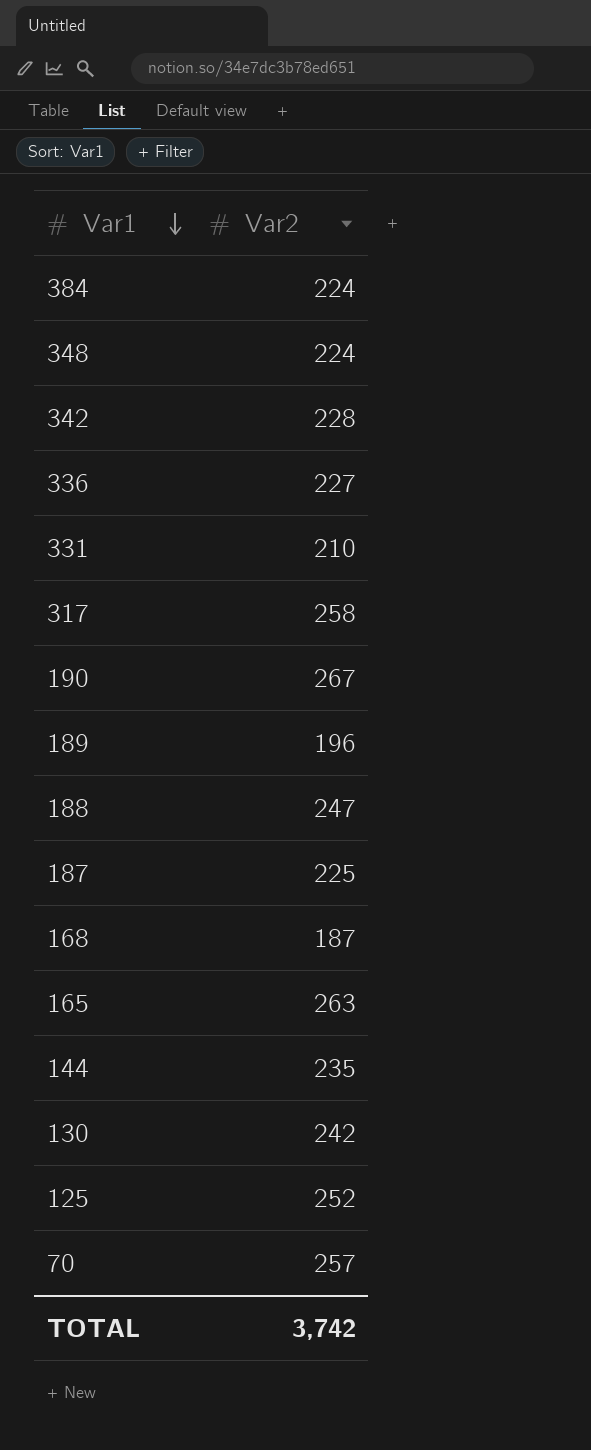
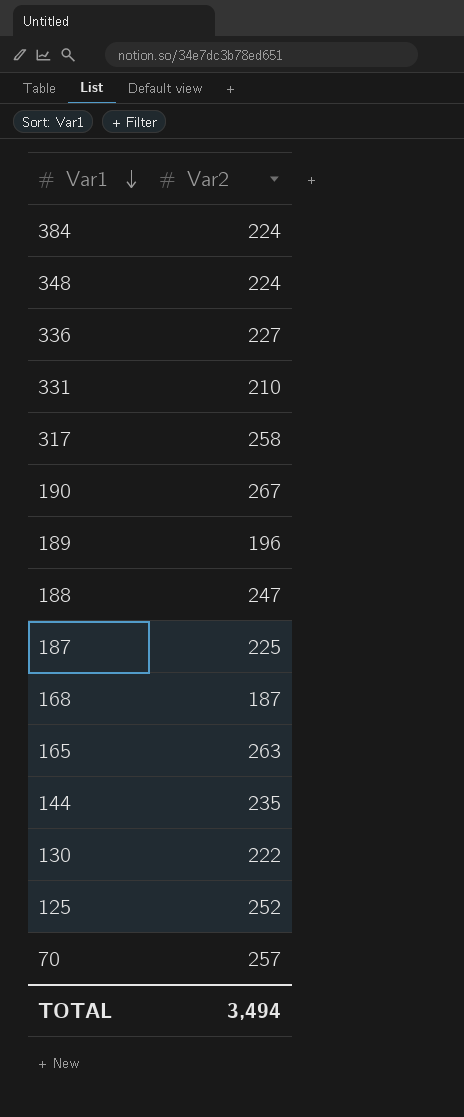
row 342: 228 -> none
130 | Var2: 242 -> 222
TOTAL | Var2: 3,742 -> 3,494

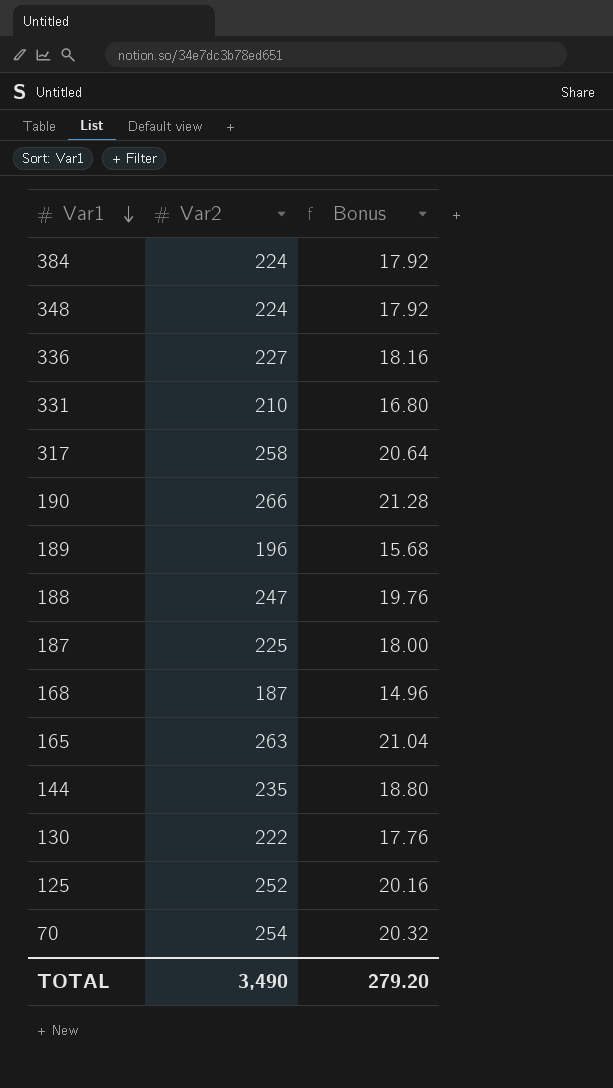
column Bonus | formula: none -> [Var2] * 0.08
190 | Var2: 267 -> 266
70 | Var2: 257 -> 254
TOTAL | Var2: 3,494 -> 3,490

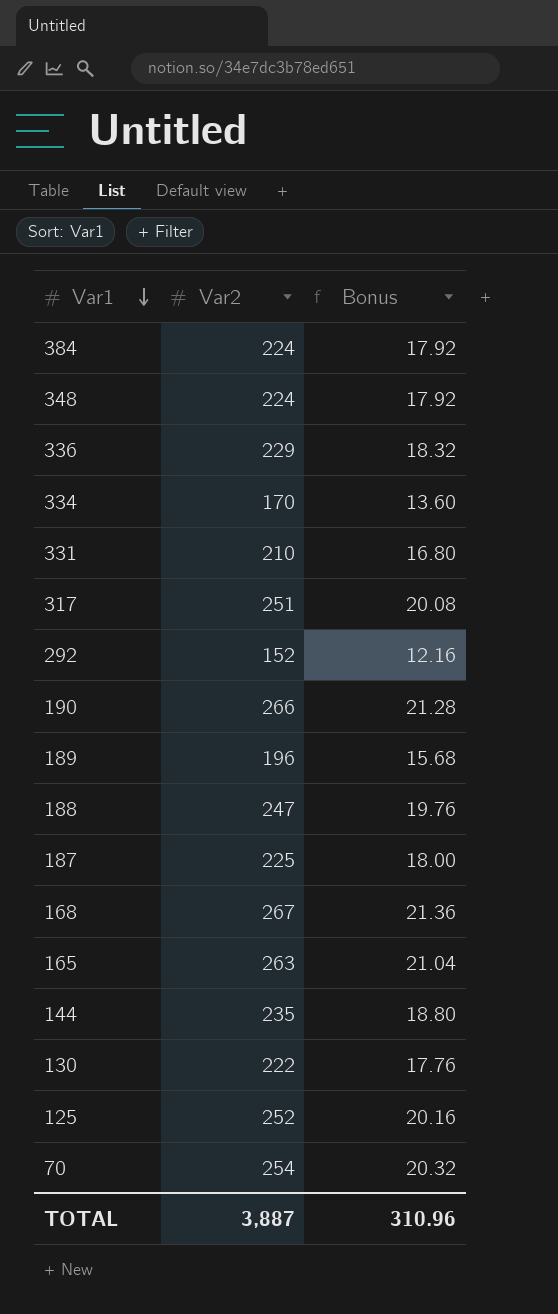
336 | Var2: 227 -> 229
336 | Bonus: 18.16 -> 18.32
row 334: none -> 170 | 13.60
317 | Var2: 258 -> 251
317 | Bonus: 20.64 -> 20.08
row 292: none -> 152 | 12.16
168 | Var2: 187 -> 267
168 | Bonus: 14.96 -> 21.36
TOTAL | Var2: 3,490 -> 3,887
TOTAL | Bonus: 279.20 -> 310.96

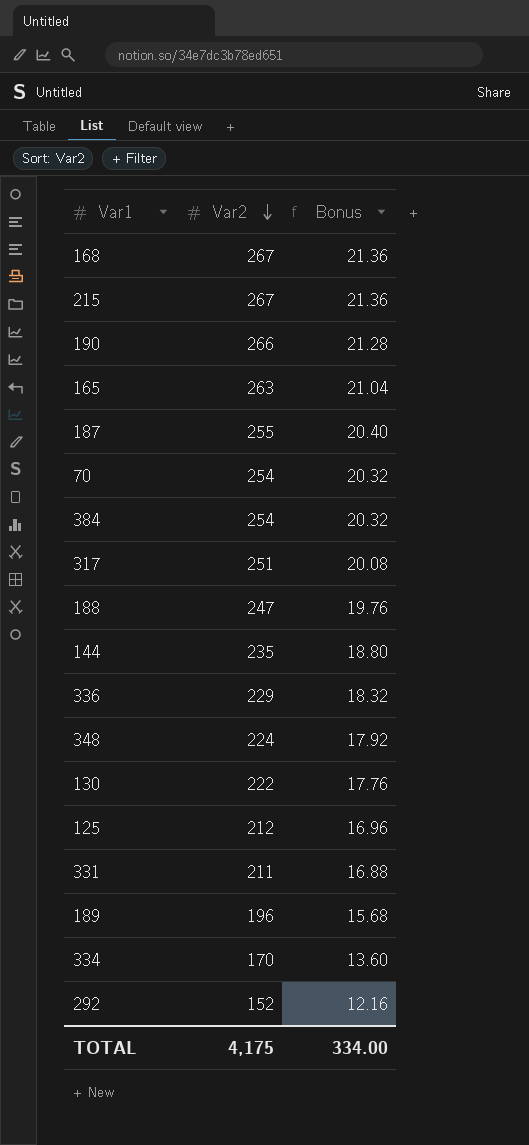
row order: Var1 descending -> Var2 descending
row 215: none -> 267 | 21.36
187 | Var2: 225 -> 255
187 | Bonus: 18.00 -> 20.40
384 | Var2: 224 -> 254
384 | Bonus: 17.92 -> 20.32
125 | Var2: 252 -> 212
125 | Bonus: 20.16 -> 16.96
331 | Var2: 210 -> 211
331 | Bonus: 16.80 -> 16.88
TOTAL | Var2: 3,887 -> 4,175
TOTAL | Bonus: 310.96 -> 334.00

